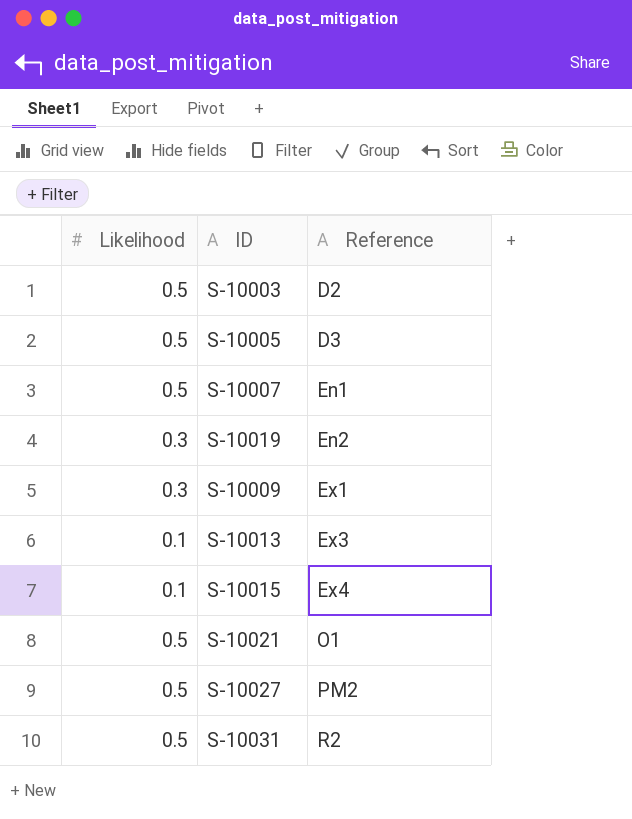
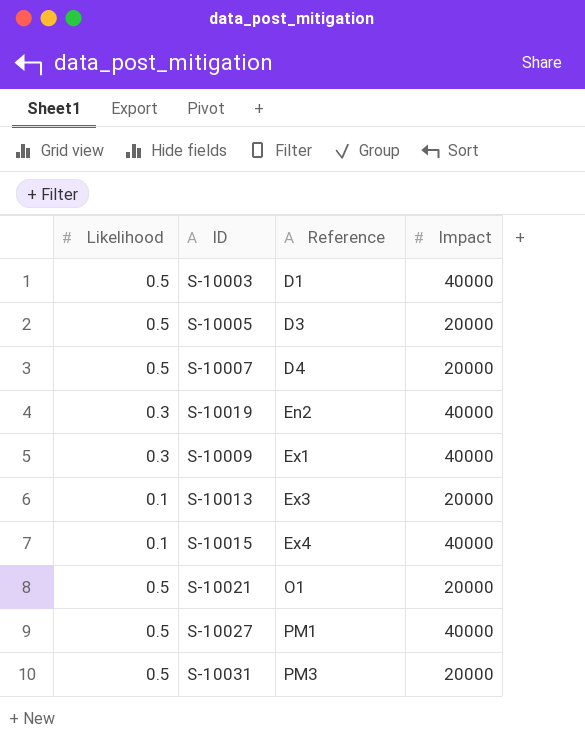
column Impact | position: none -> 4
S-10003 | Reference: D2 -> D1
S-10007 | Reference: En1 -> D4
S-10027 | Reference: PM2 -> PM1
S-10031 | Reference: R2 -> PM3

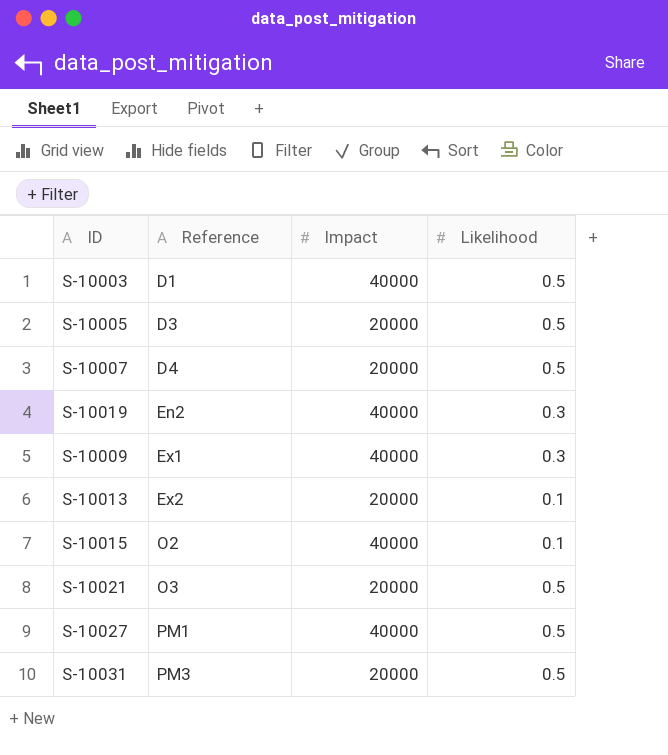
column Likelihood | position: 1 -> 4
S-10013 | Reference: Ex3 -> Ex2
S-10015 | Reference: Ex4 -> O2
S-10021 | Reference: O1 -> O3

